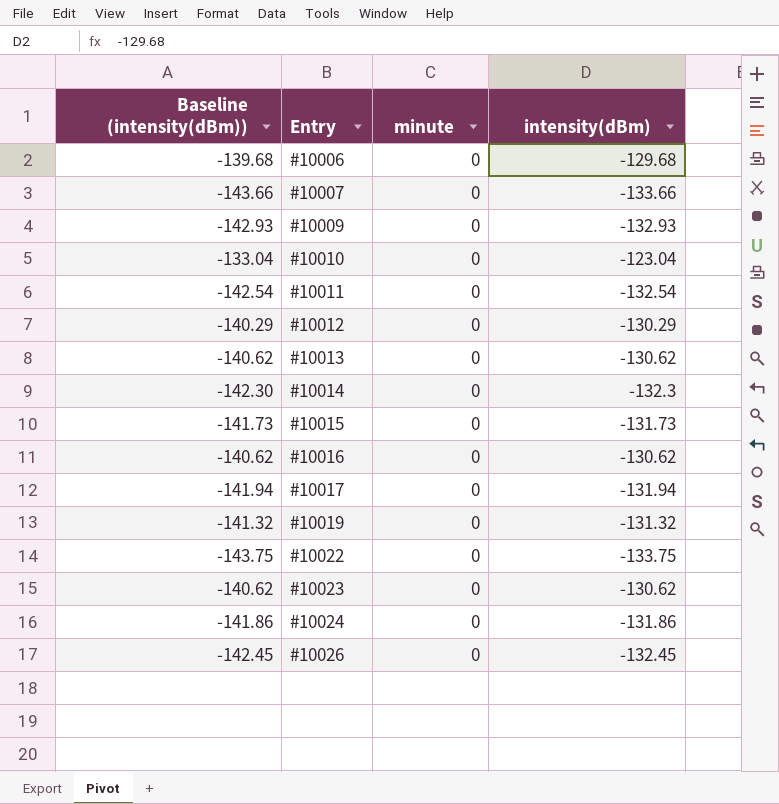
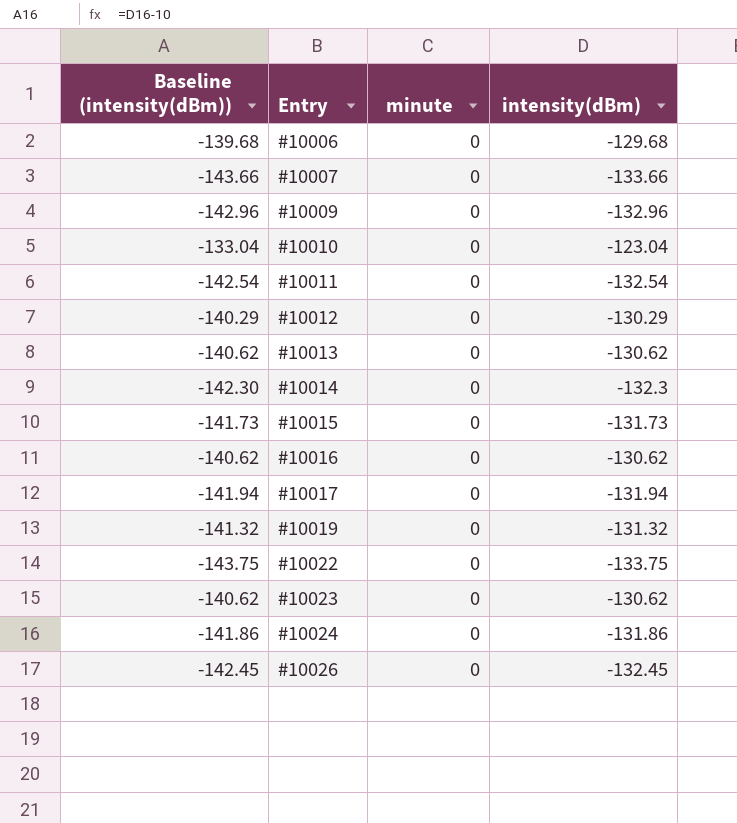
#10009 | Baseline (intensity(dBm)): -142.93 -> -142.96
#10009 | intensity(dBm): -132.93 -> -132.96

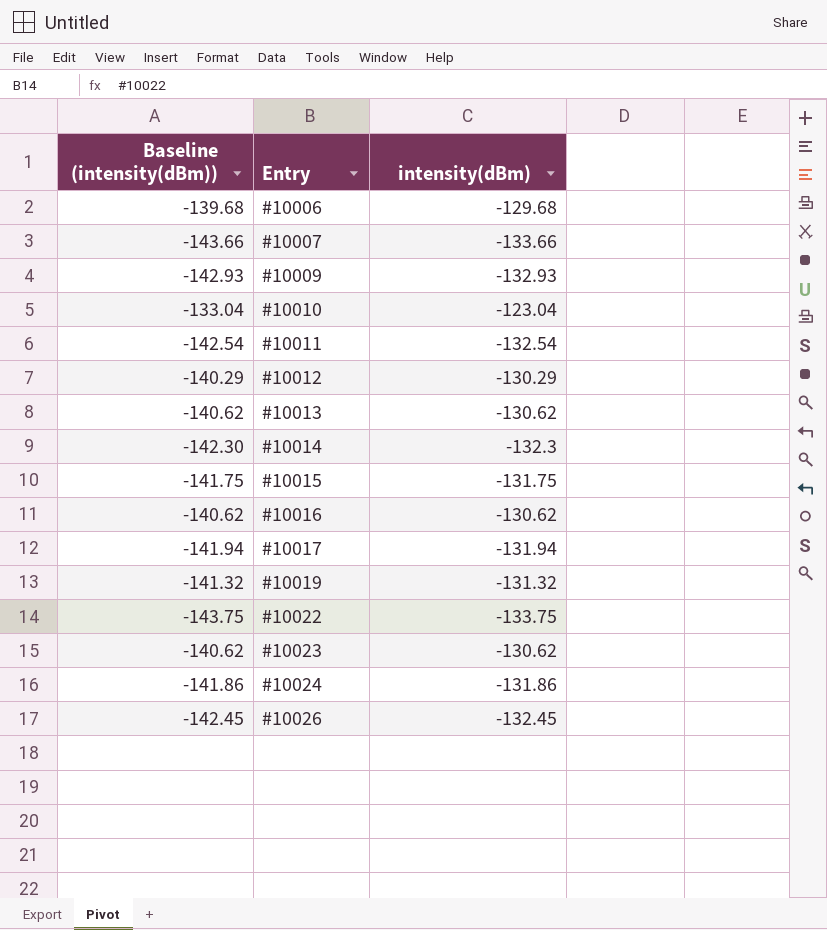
column minute | position: 3 -> none
#10009 | Baseline (intensity(dBm)): -142.96 -> -142.93
#10009 | intensity(dBm): -132.96 -> -132.93
#10015 | Baseline (intensity(dBm)): -141.73 -> -141.75
#10015 | intensity(dBm): -131.73 -> -131.75

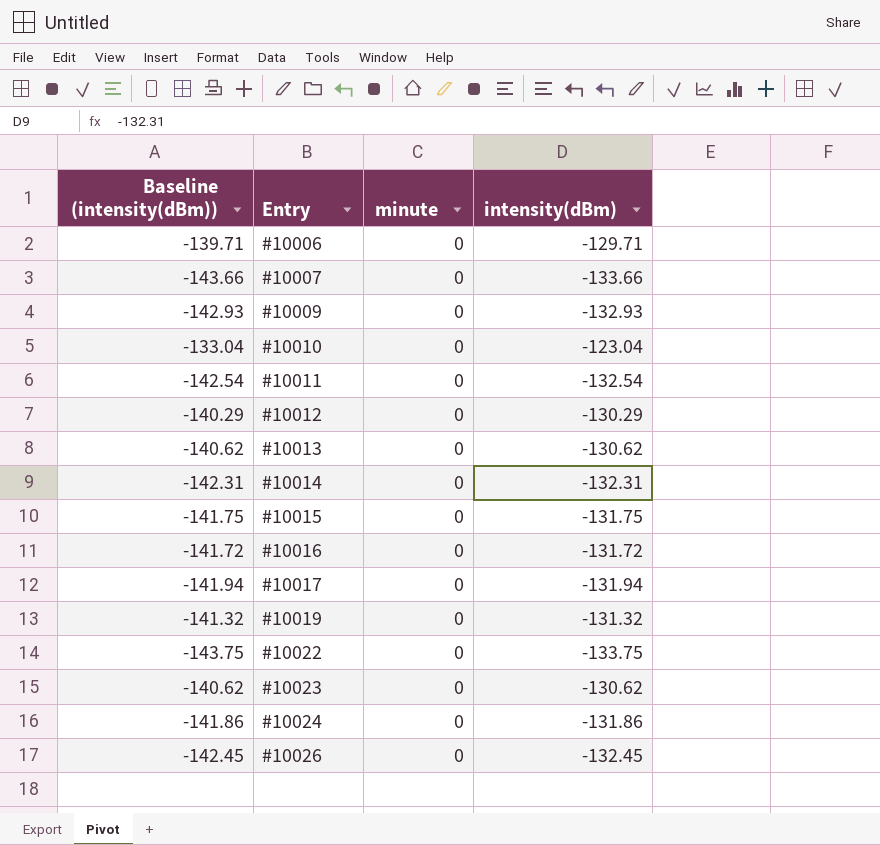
column minute | position: none -> 3
#10006 | Baseline (intensity(dBm)): -139.68 -> -139.71
#10006 | intensity(dBm): -129.68 -> -129.71
#10014 | Baseline (intensity(dBm)): -142.30 -> -142.31
#10014 | intensity(dBm): -132.3 -> -132.31
#10016 | Baseline (intensity(dBm)): -140.62 -> -141.72
#10016 | intensity(dBm): -130.62 -> -131.72

